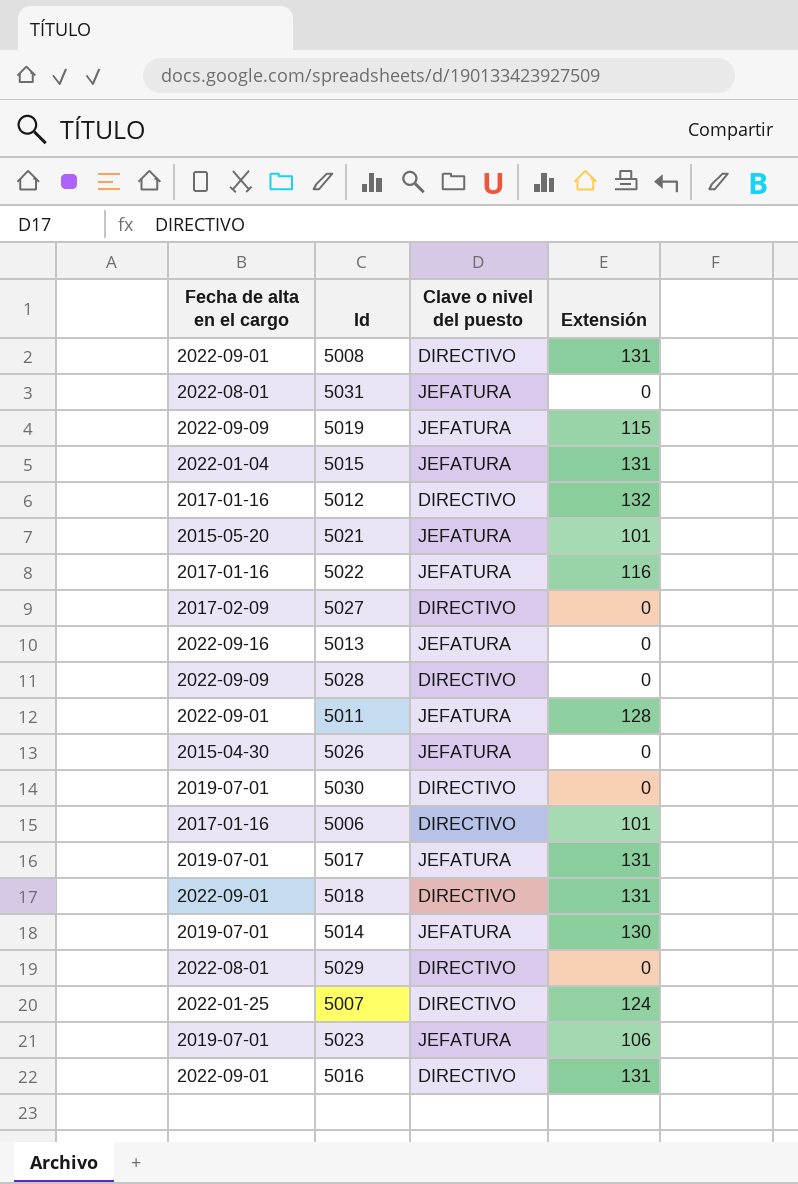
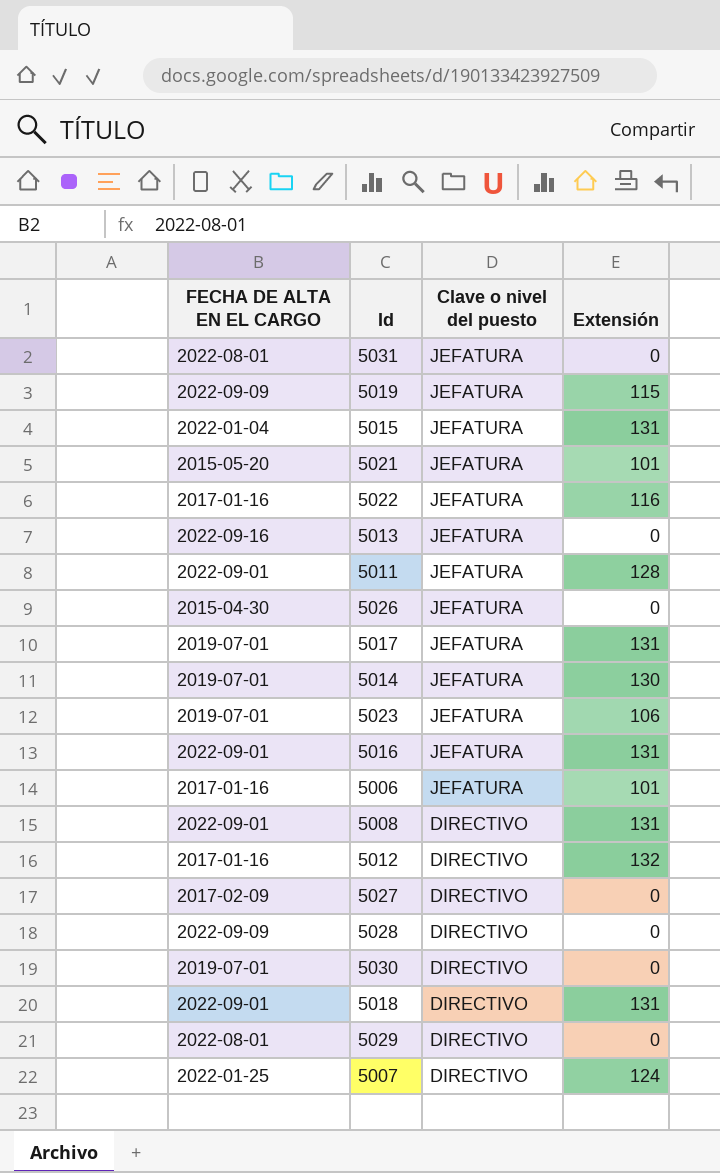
row order: none -> Clave o nivel del puesto descending
column name: Fecha de alta en el cargo -> FECHA DE ALTA EN EL CARGO
5016 | Clave o nivel del puesto: DIRECTIVO -> JEFATURA
5006 | Clave o nivel del puesto: DIRECTIVO -> JEFATURA

